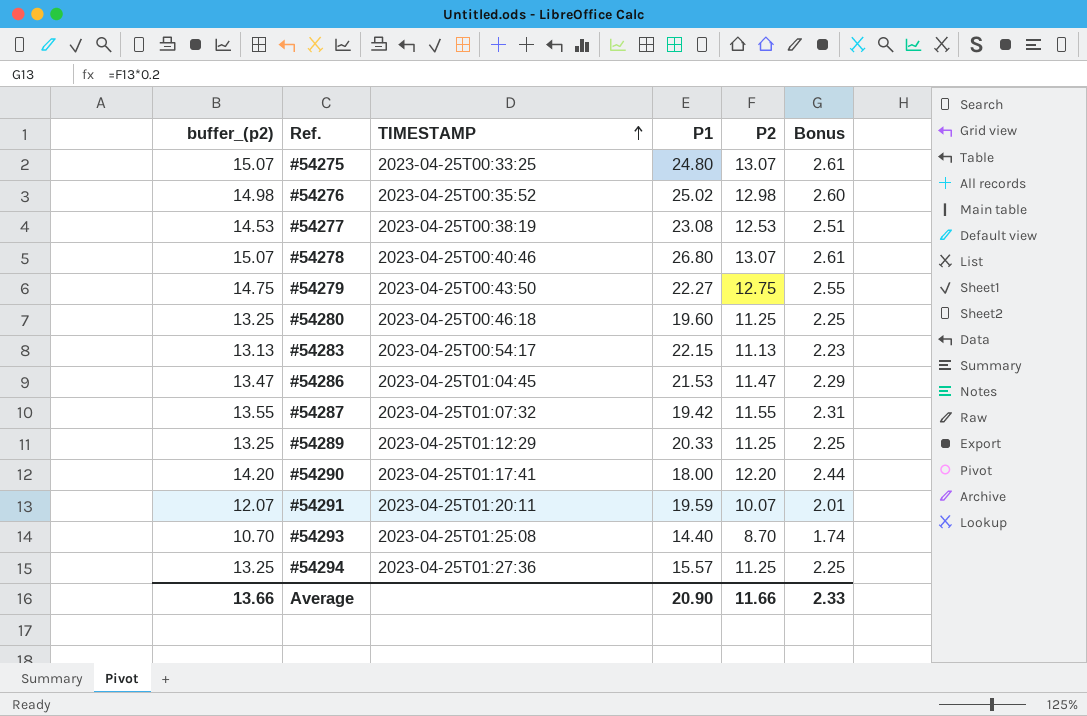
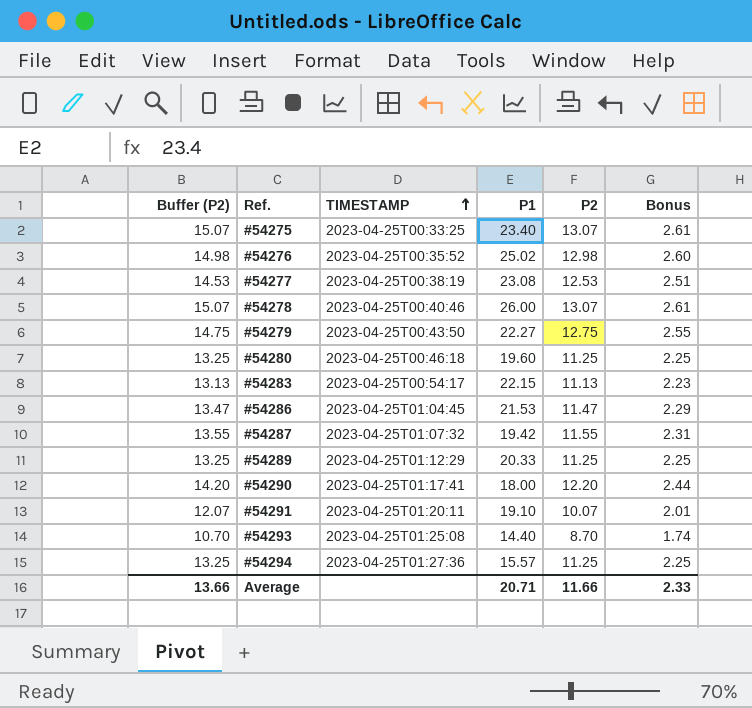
column name: buffer_(p2) -> Buffer (P2)
#54275 | P1: 24.80 -> 23.40
#54278 | P1: 26.80 -> 26.00
#54291 | P1: 19.59 -> 19.10
Average | P1: 20.90 -> 20.71

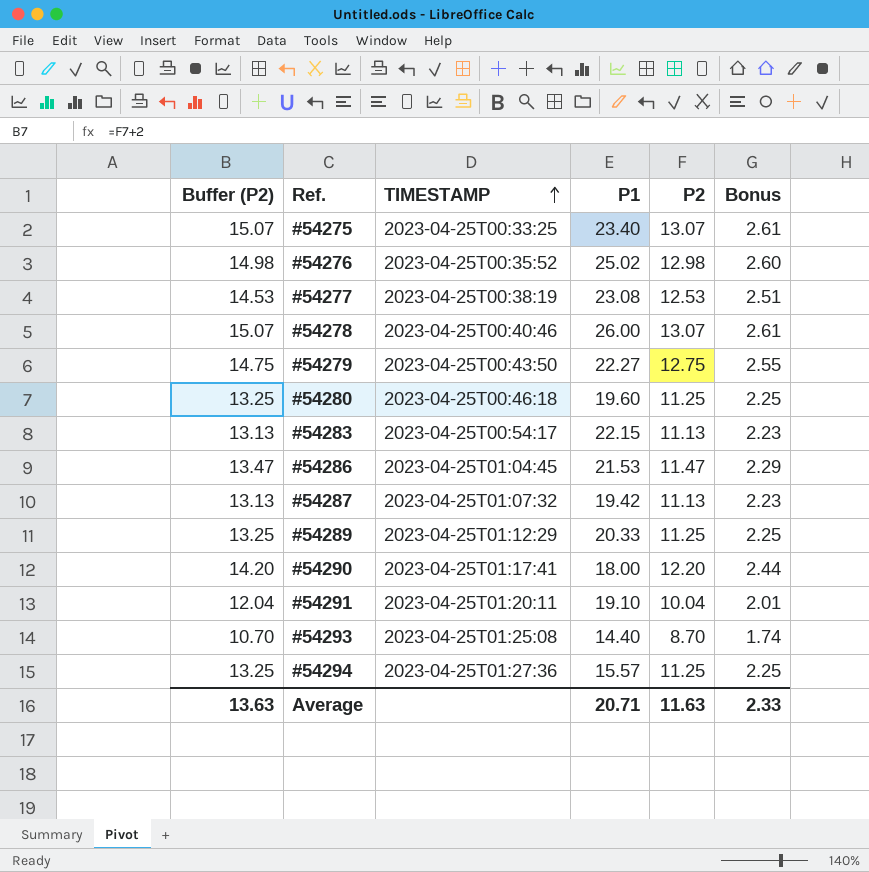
#54287 | Buffer (P2): 13.55 -> 13.13
#54287 | P2: 11.55 -> 11.13
#54287 | Bonus: 2.31 -> 2.23
#54291 | Buffer (P2): 12.07 -> 12.04
#54291 | P2: 10.07 -> 10.04
Average | Buffer (P2): 13.66 -> 13.63
Average | P2: 11.66 -> 11.63

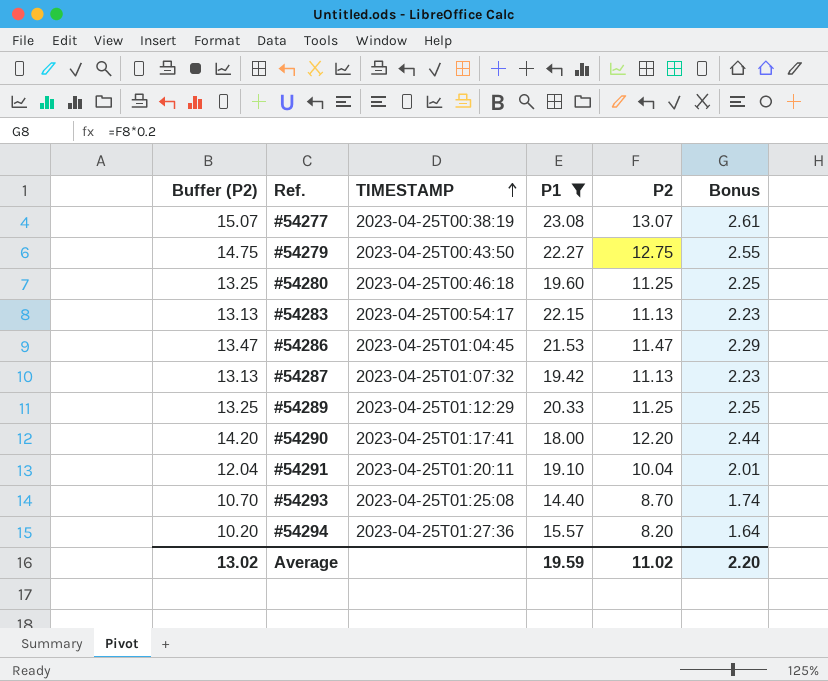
filter: none -> P1 <= 23.08
#54277 | Buffer (P2): 14.53 -> 15.07
#54277 | P2: 12.53 -> 13.07
#54277 | Bonus: 2.51 -> 2.61
#54294 | Buffer (P2): 13.25 -> 10.20
#54294 | P2: 11.25 -> 8.20
#54294 | Bonus: 2.25 -> 1.64
Average | Buffer (P2): 13.63 -> 13.02
Average | P1: 20.71 -> 19.59
Average | P2: 11.63 -> 11.02
Average | Bonus: 2.33 -> 2.20

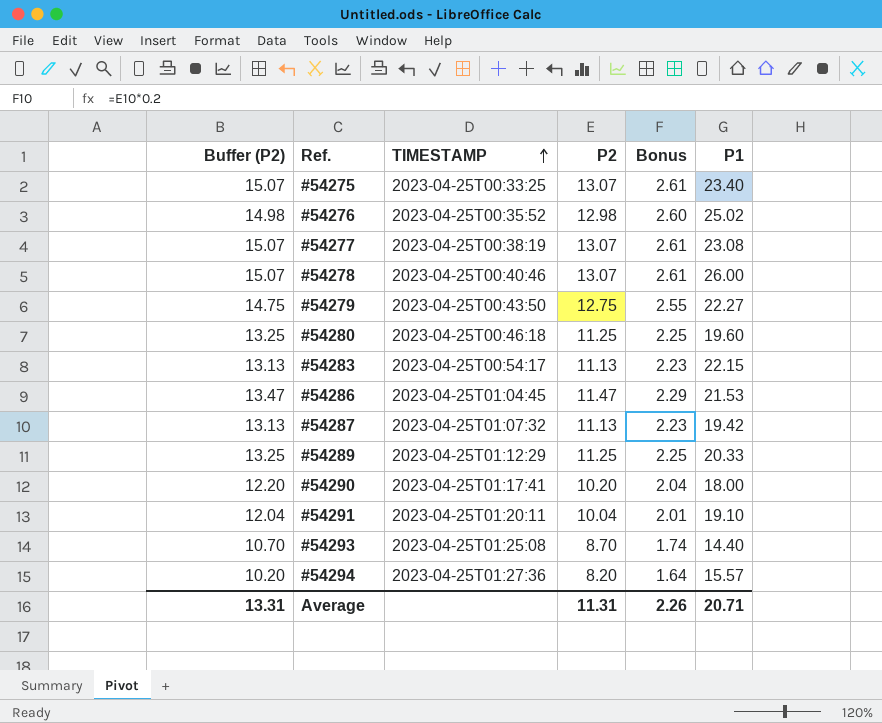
filter: P1 <= 23.08 -> none
column P1 | position: 4 -> 6
#54290 | Buffer (P2): 14.20 -> 12.20
#54290 | P2: 12.20 -> 10.20
#54290 | Bonus: 2.44 -> 2.04
Average | Buffer (P2): 13.02 -> 13.31
Average | P2: 11.02 -> 11.31
Average | Bonus: 2.20 -> 2.26
Average | P1: 19.59 -> 20.71

